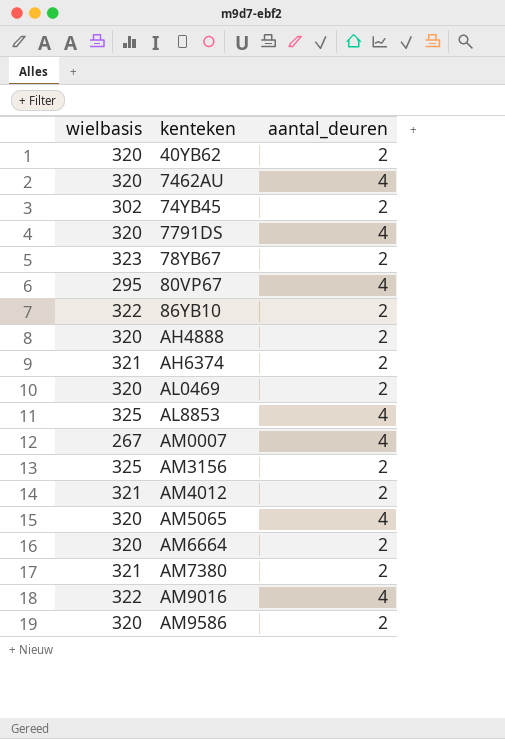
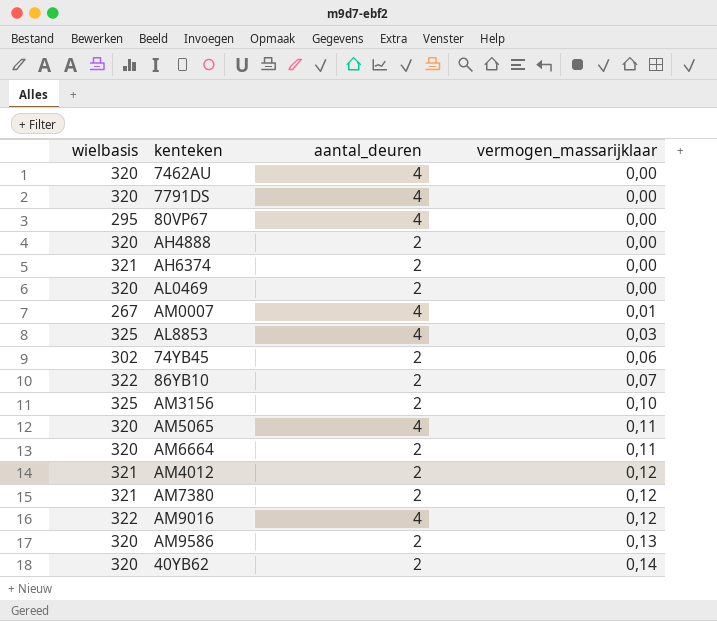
row order: none -> vermogen_massarijklaar ascending
column vermogen_massarijklaar | position: none -> 4
row 78YB67: 323 | 2 -> none

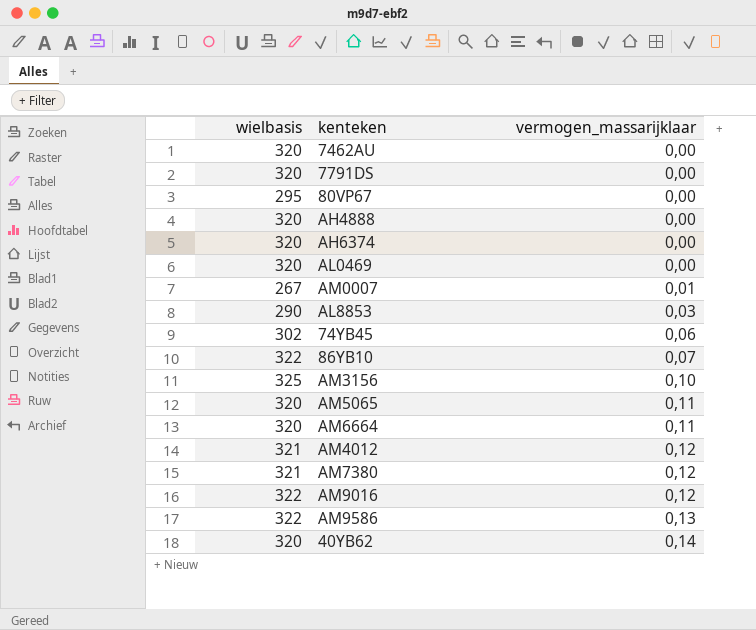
column aantal_deuren | position: 3 -> none
AH6374 | wielbasis: 321 -> 320
AL8853 | wielbasis: 325 -> 290
AM9586 | wielbasis: 320 -> 322

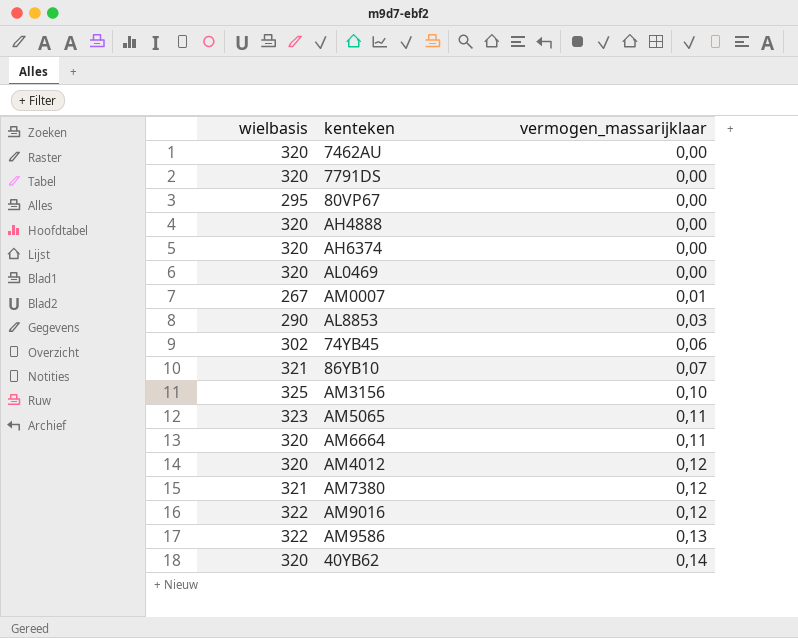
86YB10 | wielbasis: 322 -> 321
AM5065 | wielbasis: 320 -> 323
AM4012 | wielbasis: 321 -> 320

